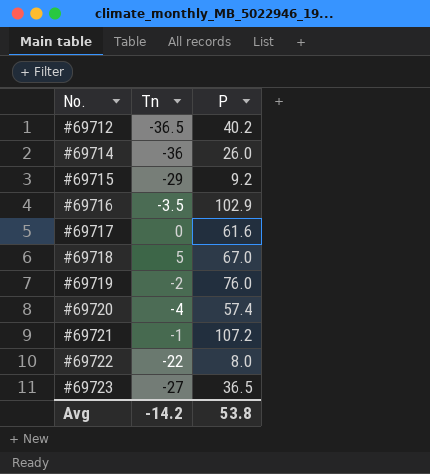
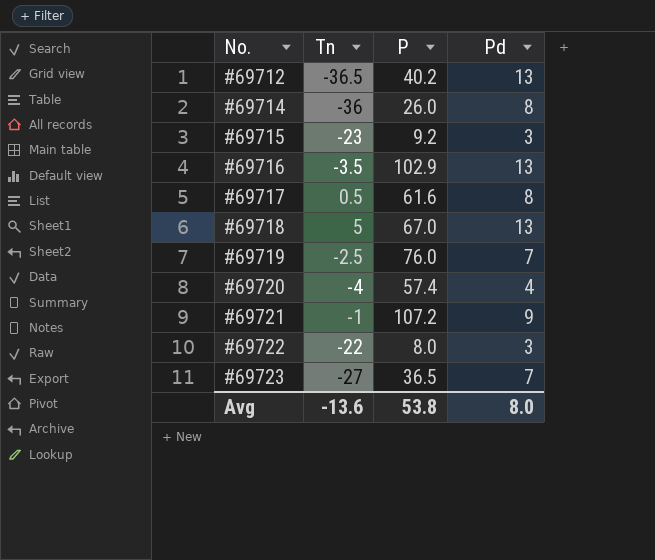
column Pd | position: none -> 4
#69715 | Tn: -29 -> -23
#69717 | Tn: 0 -> 0.5
#69719 | Tn: -2 -> -2.5
Avg | Tn: -14.2 -> -13.6

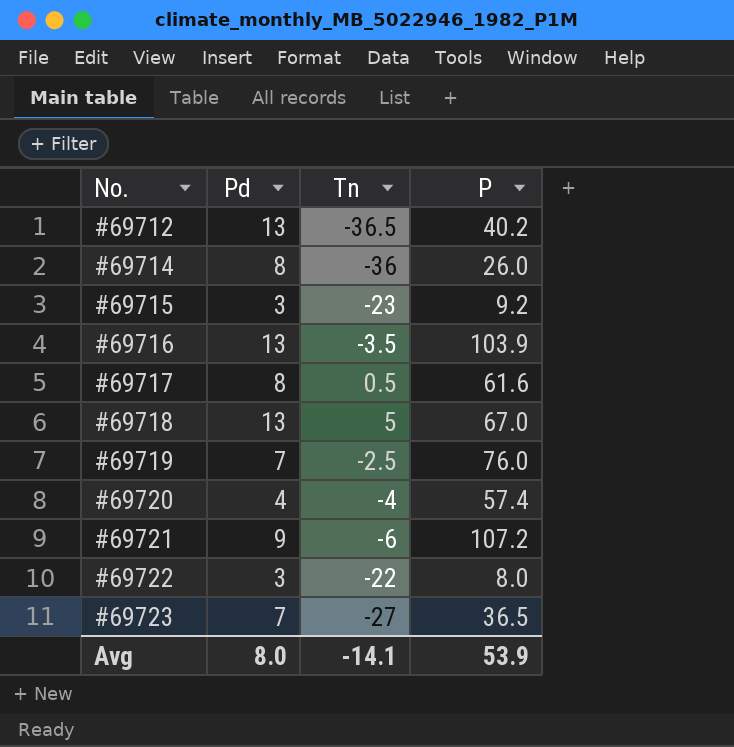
column Pd | position: 4 -> 2
#69716 | P: 102.9 -> 103.9
#69721 | Tn: -1 -> -6
Avg | Tn: -13.6 -> -14.1
Avg | P: 53.8 -> 53.9

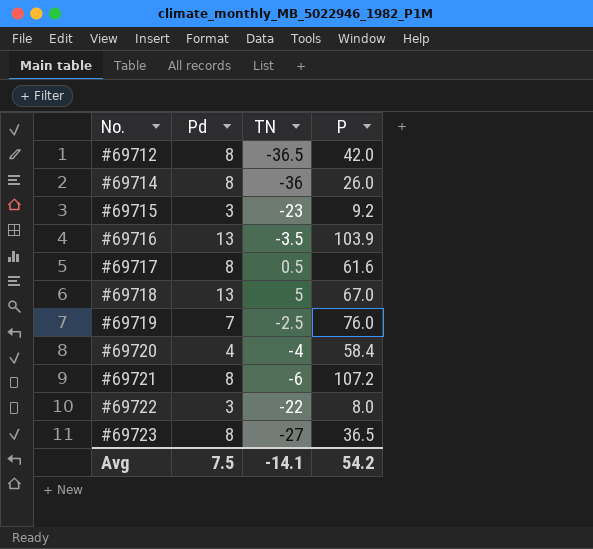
column name: Tn -> TN
#69712 | Pd: 13 -> 8
#69712 | P: 40.2 -> 42.0
#69720 | P: 57.4 -> 58.4
#69721 | Pd: 9 -> 8
#69723 | Pd: 7 -> 8
Avg | Pd: 8.0 -> 7.5
Avg | P: 53.9 -> 54.2

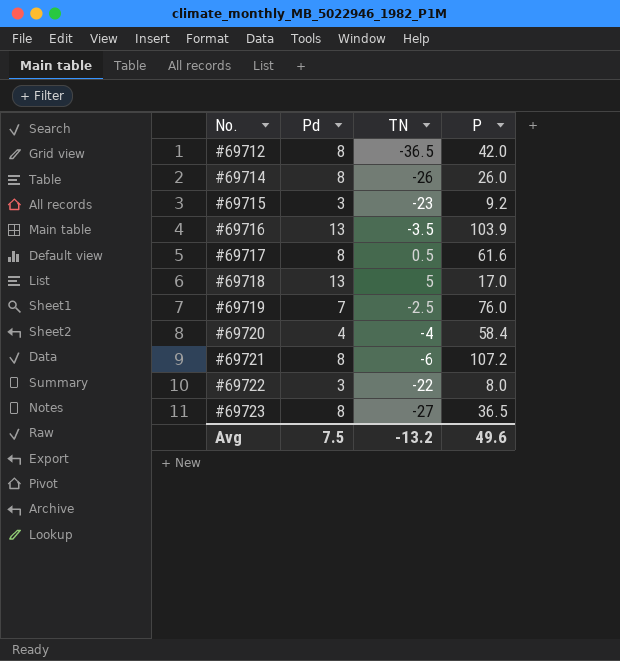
#69714 | TN: -36 -> -26
#69718 | P: 67.0 -> 17.0
Avg | TN: -14.1 -> -13.2
Avg | P: 54.2 -> 49.6

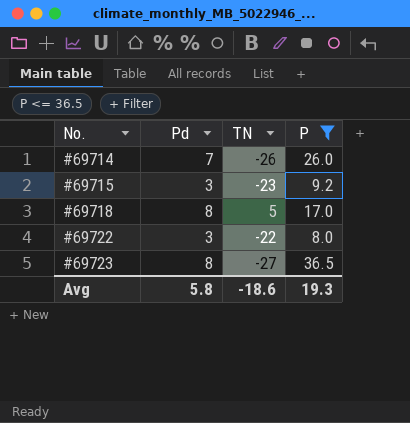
filter: none -> P <= 36.5
#69714 | Pd: 8 -> 7
#69718 | Pd: 13 -> 8
Avg | Pd: 7.5 -> 5.8
Avg | TN: -13.2 -> -18.6
Avg | P: 49.6 -> 19.3

